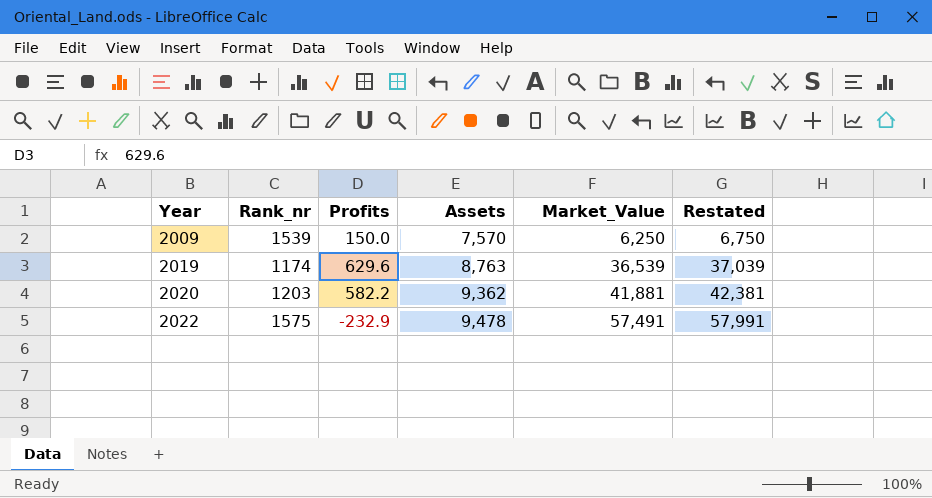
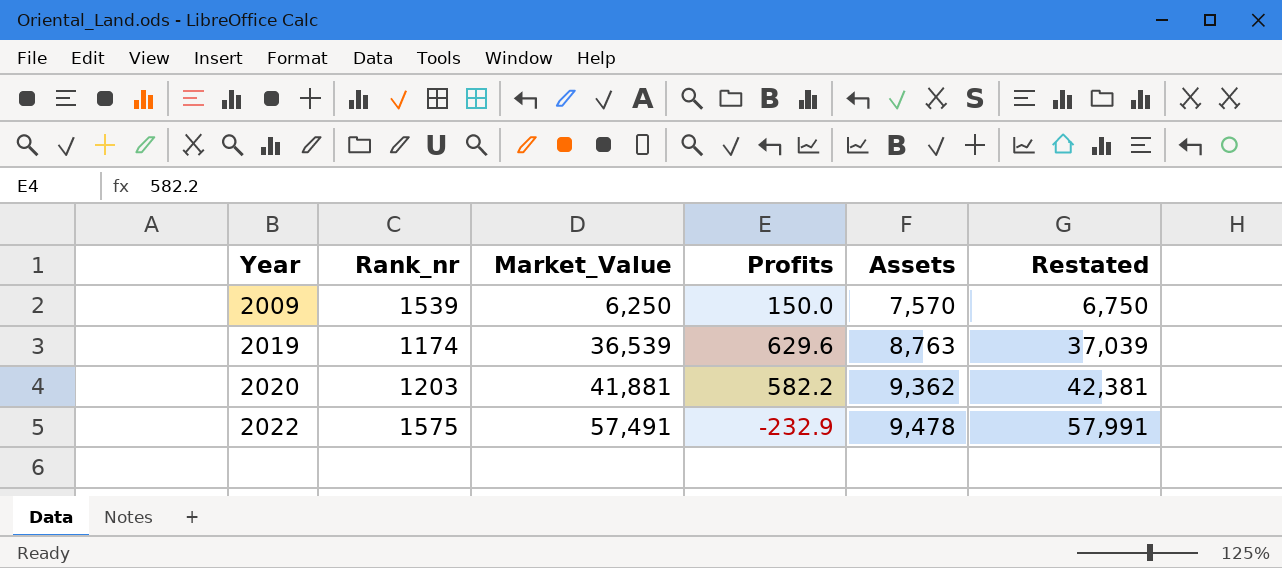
column Market_Value | position: 5 -> 3

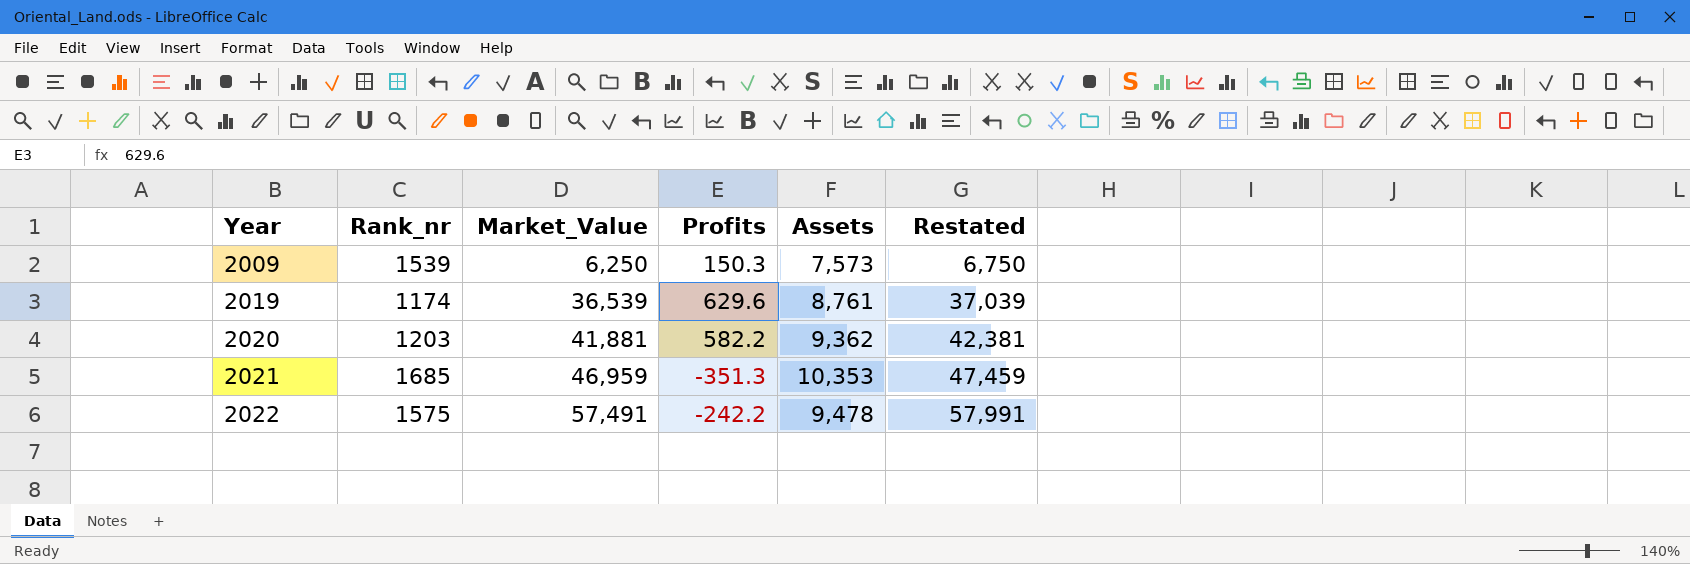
2009 | Profits: 150.0 -> 150.3
2009 | Assets: 7,570 -> 7,573
2019 | Assets: 8,763 -> 8,761
row 2021: none -> 1685 | 46,959 | -351.3 | 10,353 | 47,459
2022 | Profits: -232.9 -> -242.2

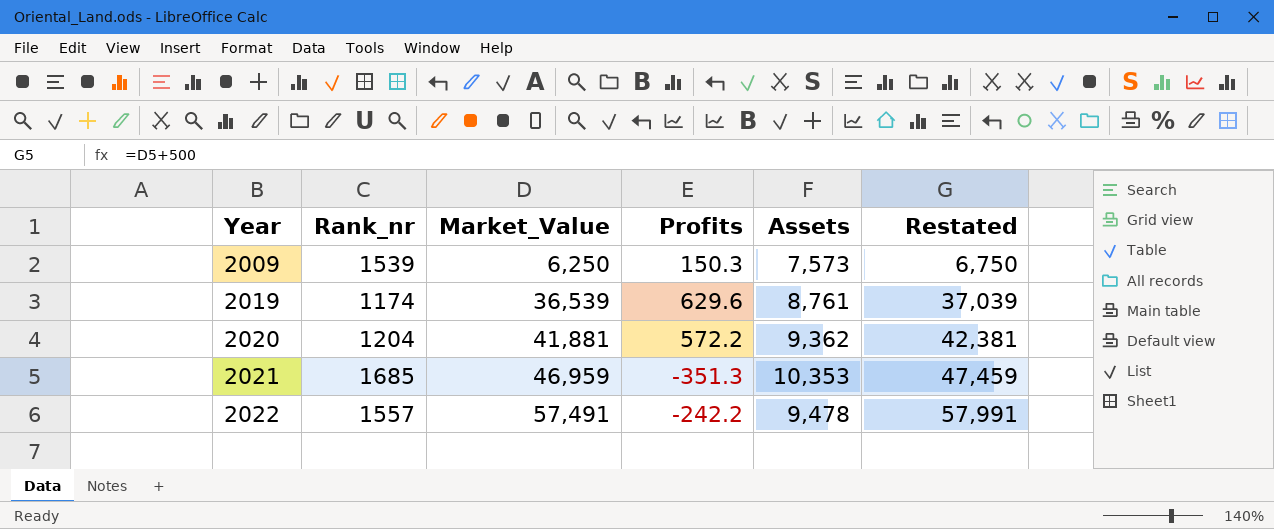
2020 | Rank_nr: 1203 -> 1204
2020 | Profits: 582.2 -> 572.2
2022 | Rank_nr: 1575 -> 1557

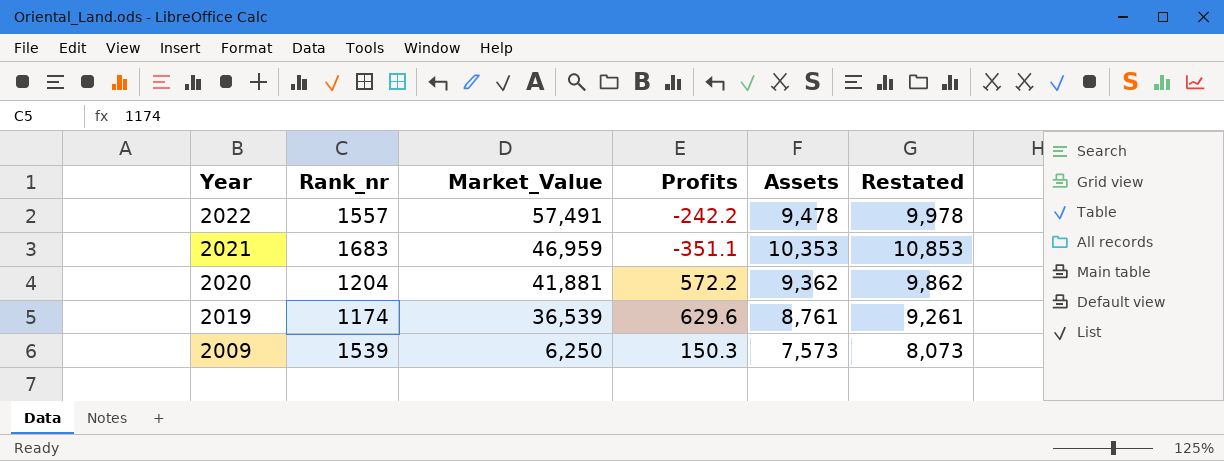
row order: Year ascending -> Year descending
column Restated | formula: [Market_Value] + 500 -> [Assets] + 500
2021 | Rank_nr: 1685 -> 1683
2021 | Profits: -351.3 -> -351.1

